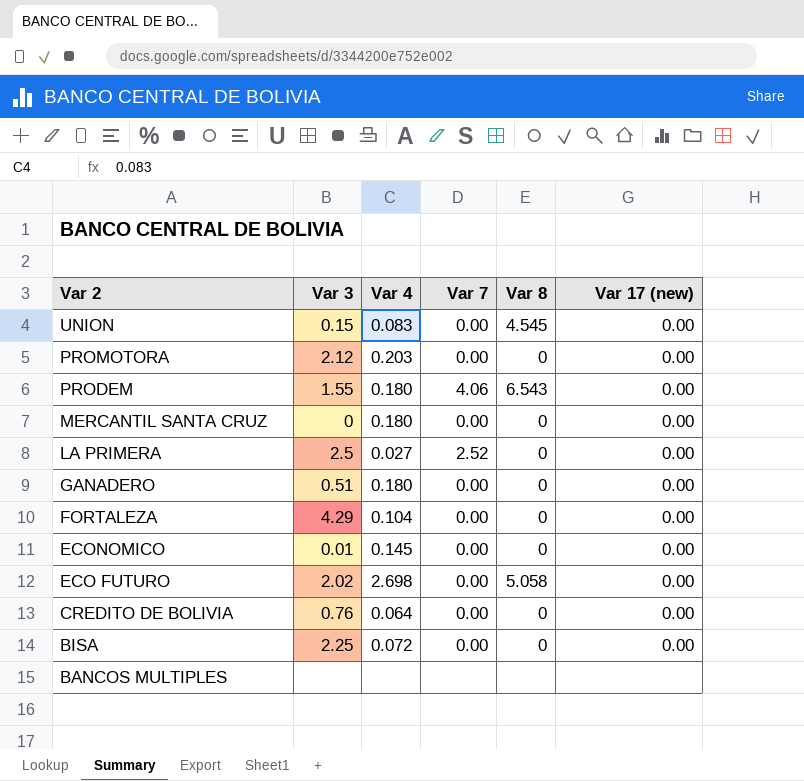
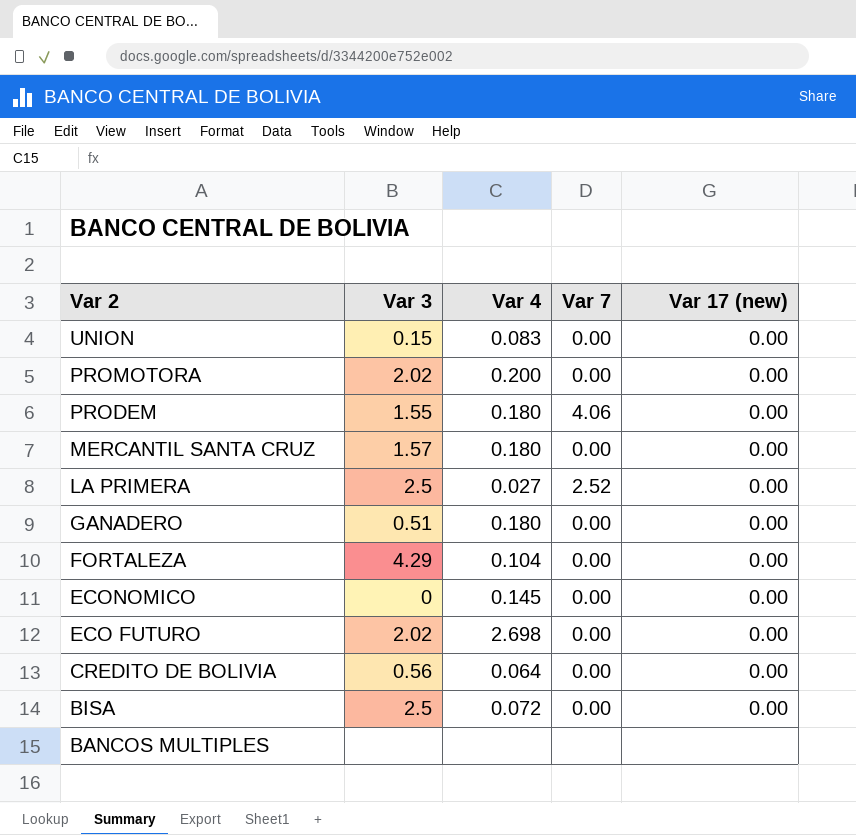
column Var 8 | position: 5 -> none
PROMOTORA | Var 3: 2.12 -> 2.02
PROMOTORA | Var 4: 0.203 -> 0.200
MERCANTIL SANTA CRUZ | Var 3: 0 -> 1.57
ECONOMICO | Var 3: 0.01 -> 0
CREDITO DE BOLIVIA | Var 3: 0.76 -> 0.56
BISA | Var 3: 2.25 -> 2.5

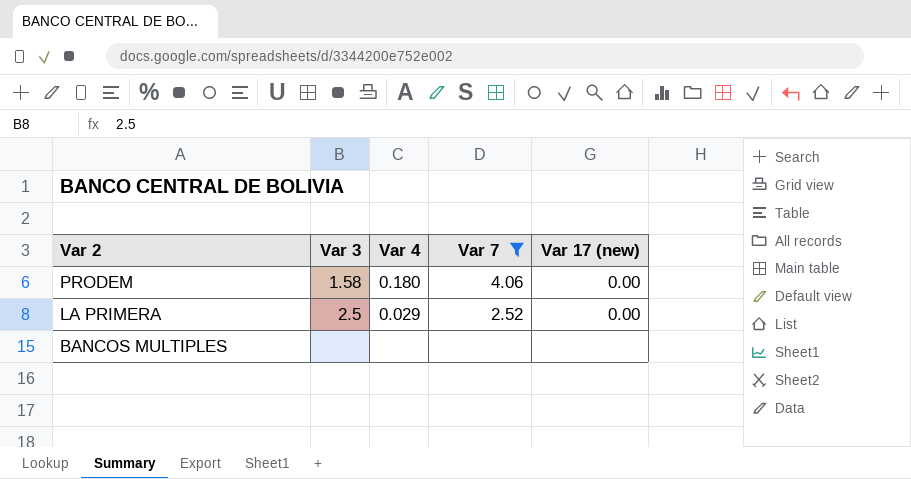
filter: none -> Var 7 != 0.00
PRODEM | Var 3: 1.55 -> 1.58
LA PRIMERA | Var 4: 0.027 -> 0.029

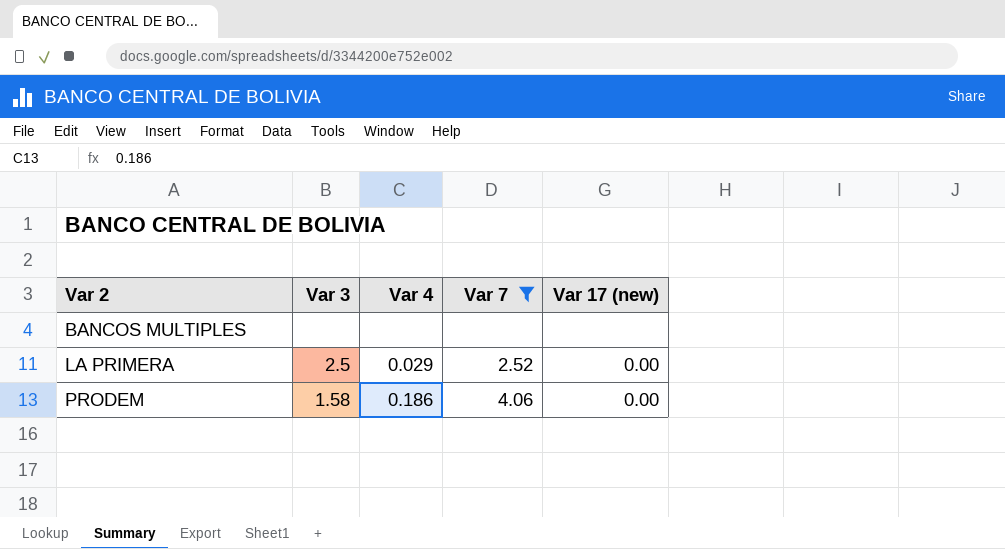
row order: Var 2 descending -> Var 2 ascending
PRODEM | Var 4: 0.180 -> 0.186

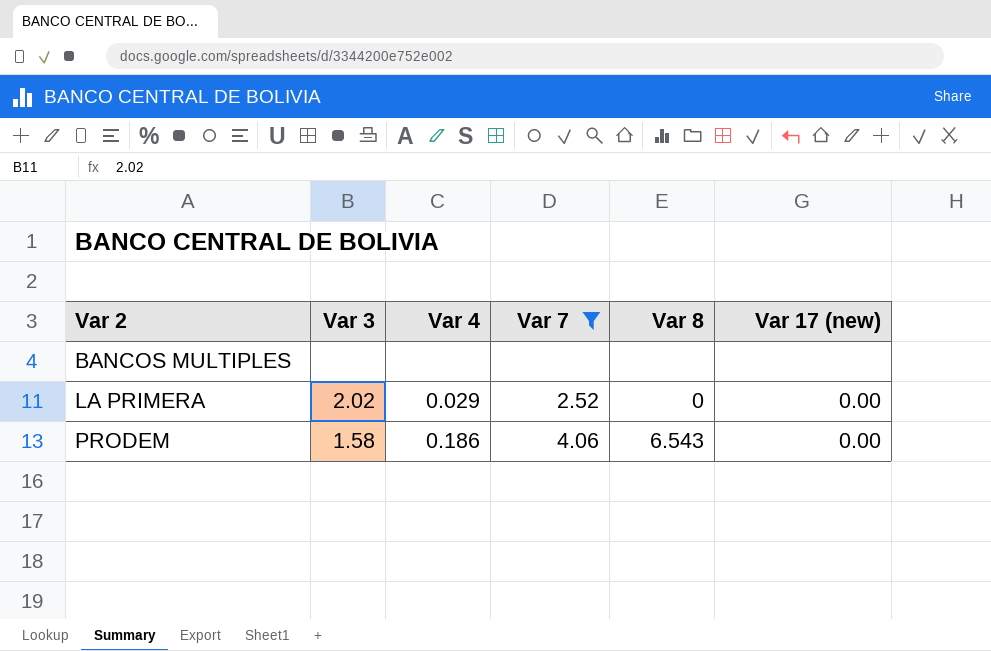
column Var 8 | position: none -> 5
LA PRIMERA | Var 3: 2.5 -> 2.02

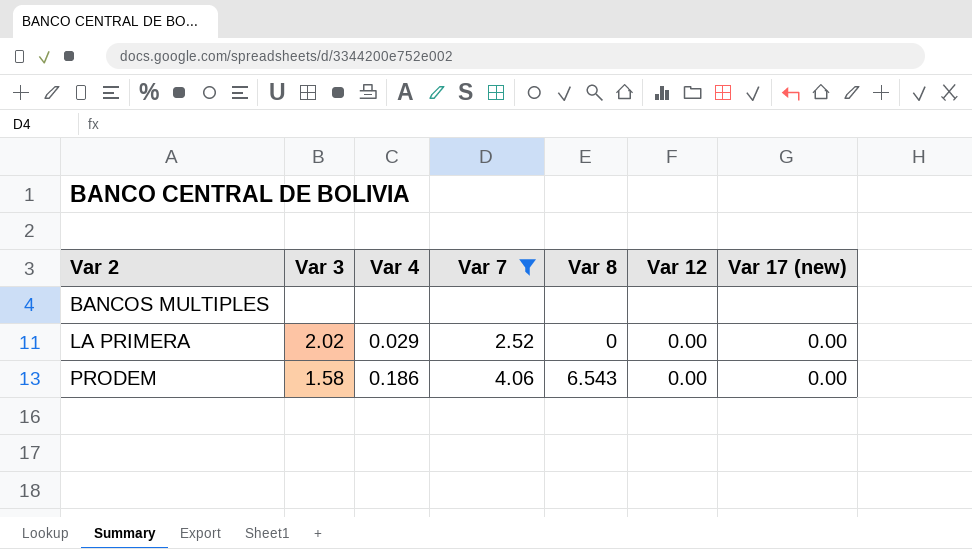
column Var 12 | position: none -> 6

